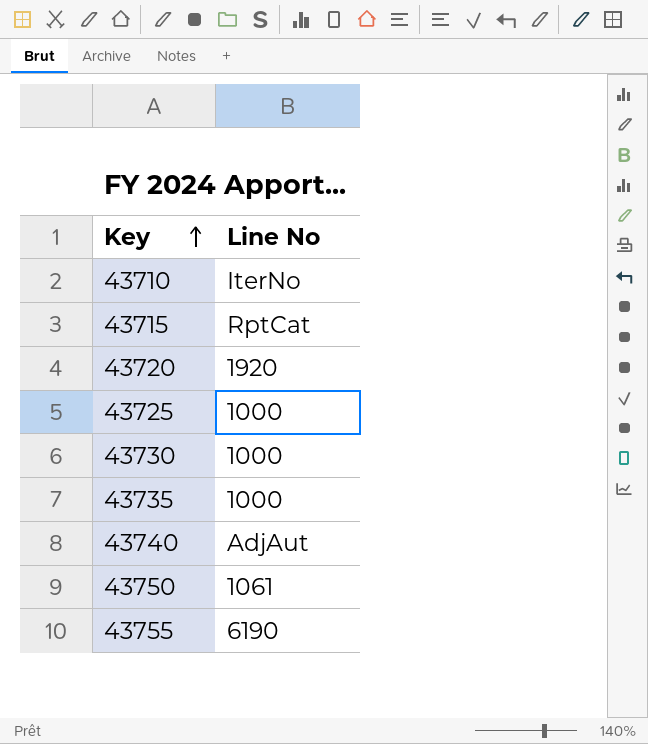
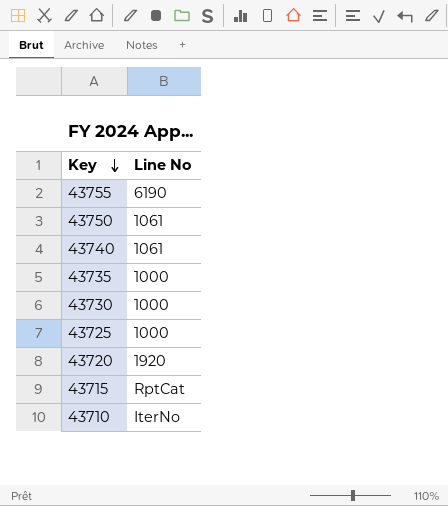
row order: Key ascending -> Key descending
43740 | Line No: AdjAut -> 1061

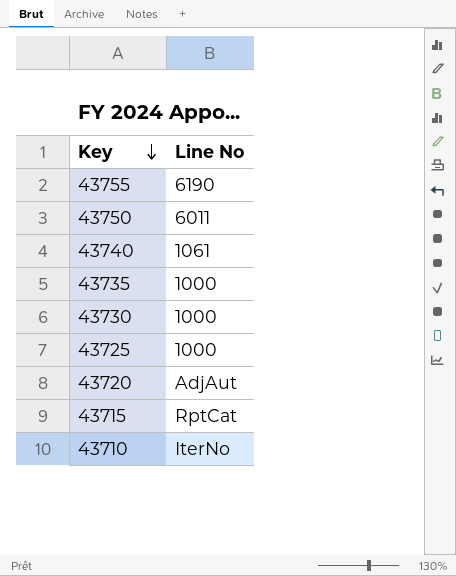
43750 | Line No: 1061 -> 6011
43720 | Line No: 1920 -> AdjAut

